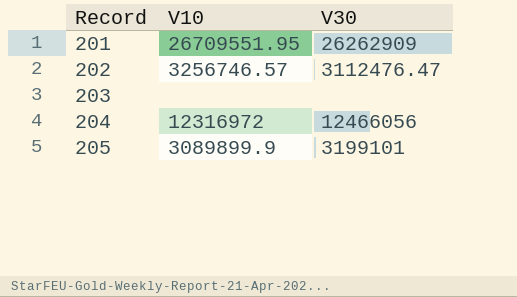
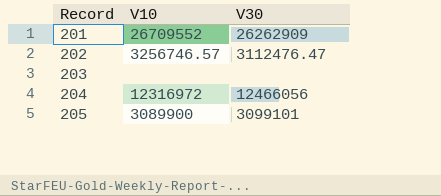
201 | V10: 26709551.95 -> 26709552
205 | V10: 3089899.9 -> 3089900
205 | V30: 3199101 -> 3099101

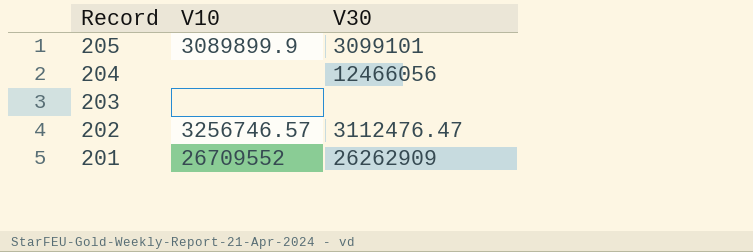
row order: Record ascending -> Record descending
205 | V10: 3089900 -> 3089899.9
204 | V10: 12316972 -> none

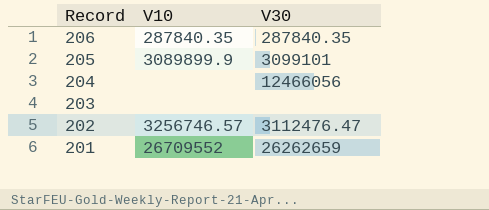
row 206: none -> 287840.35 | 287840.35
201 | V30: 26262909 -> 26262659

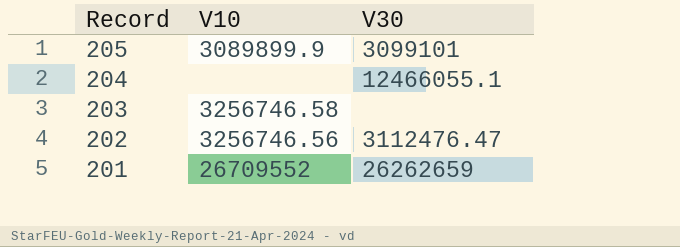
row 206: 287840.35 | 287840.35 -> none
204 | V30: 12466056 -> 12466055.1
203 | V10: none -> 3256746.58
202 | V10: 3256746.57 -> 3256746.56

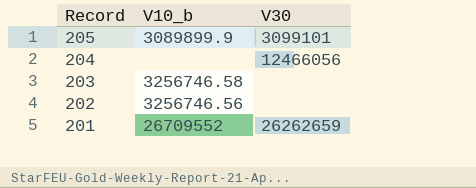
column name: V10 -> V10_b
204 | V30: 12466055.1 -> 12466056
202 | V30: 3112476.47 -> none

